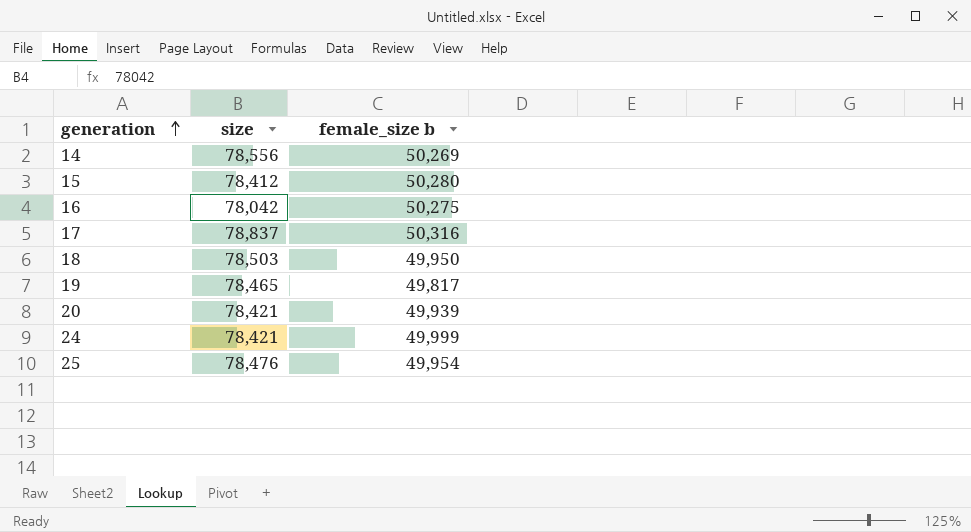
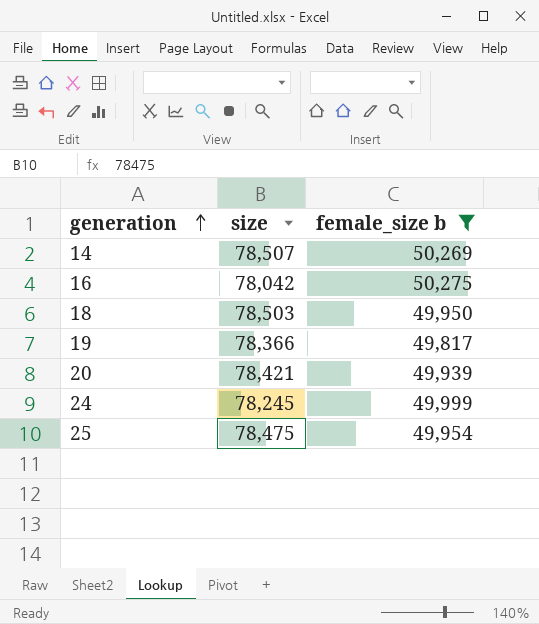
filter: none -> female_size b <= 50,275
14 | size: 78,556 -> 78,507
19 | size: 78,465 -> 78,366
24 | size: 78,421 -> 78,245
25 | size: 78,476 -> 78,475

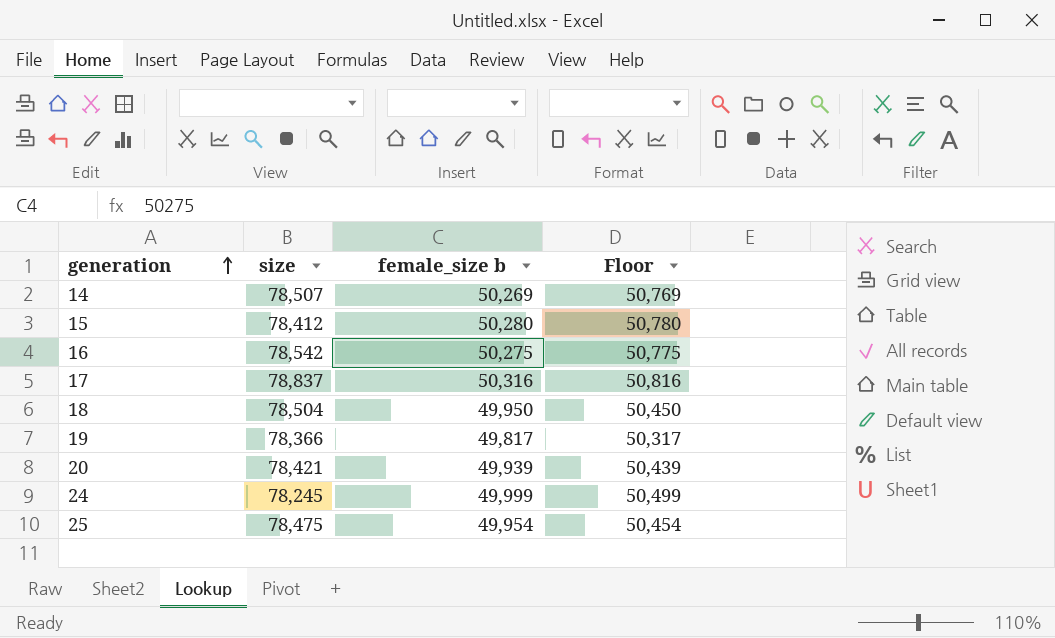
filter: female_size b <= 50,275 -> none
column Floor | formula: none -> [female_size b] + 500
16 | size: 78,042 -> 78,542
18 | size: 78,503 -> 78,504

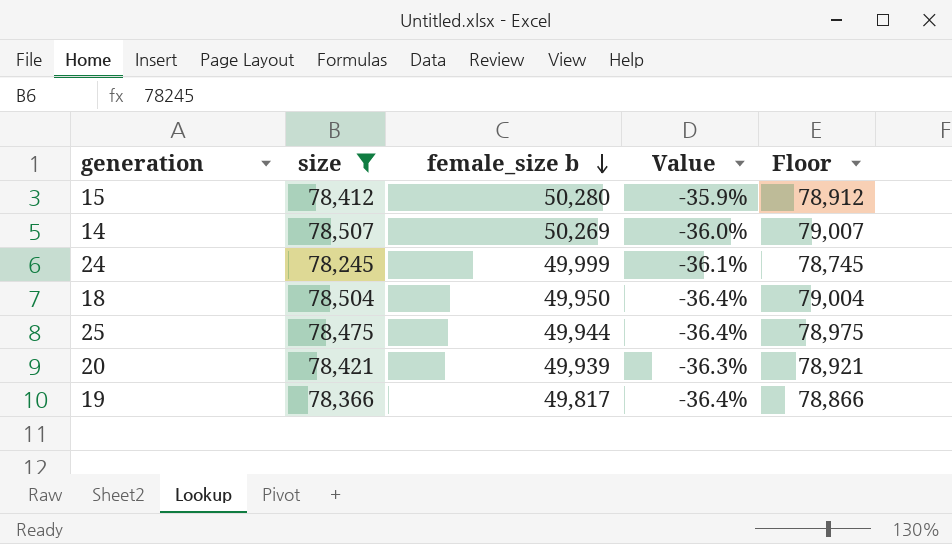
filter: none -> size <= 78,507
row order: generation ascending -> female_size b descending
column Value | formula: none -> ([female_size b] - [size]) / [size]
column Floor | formula: [female_size b] + 500 -> [size] + 500
25 | female_size b: 49,954 -> 49,944

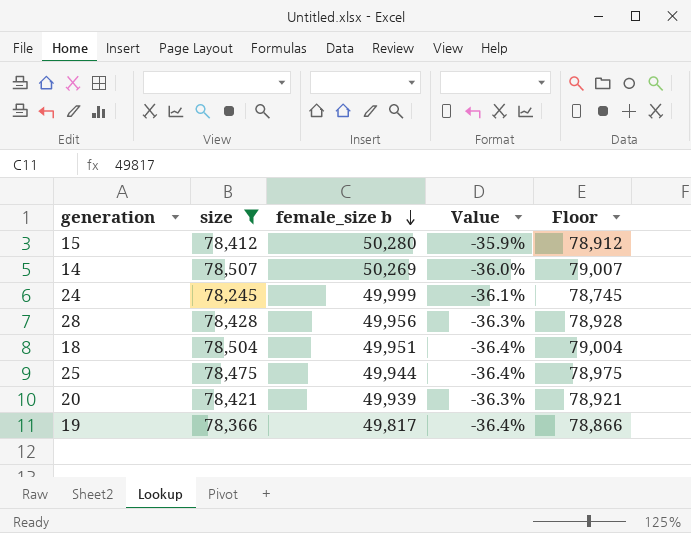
row 28: none -> 78,428 | 49,956 | -36.3% | 78,928
18 | female_size b: 49,950 -> 49,951

